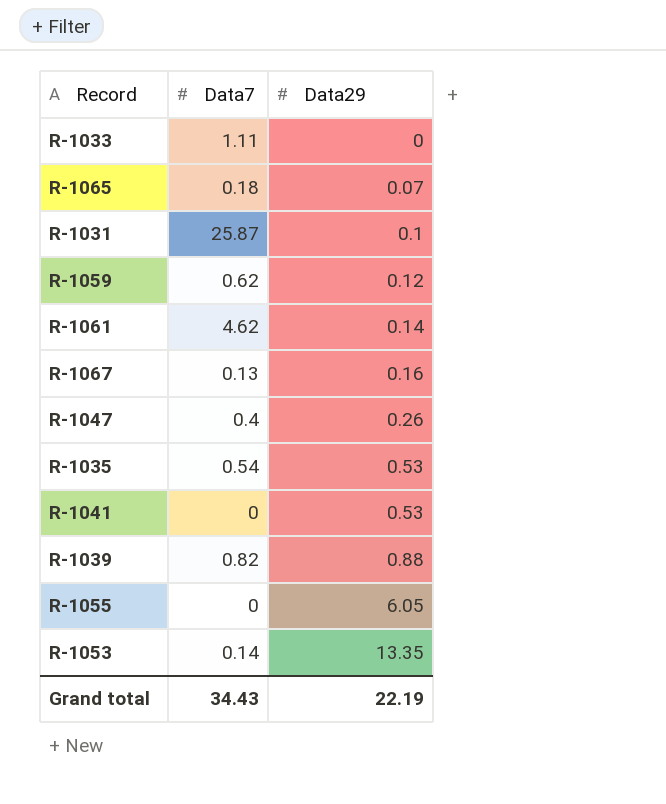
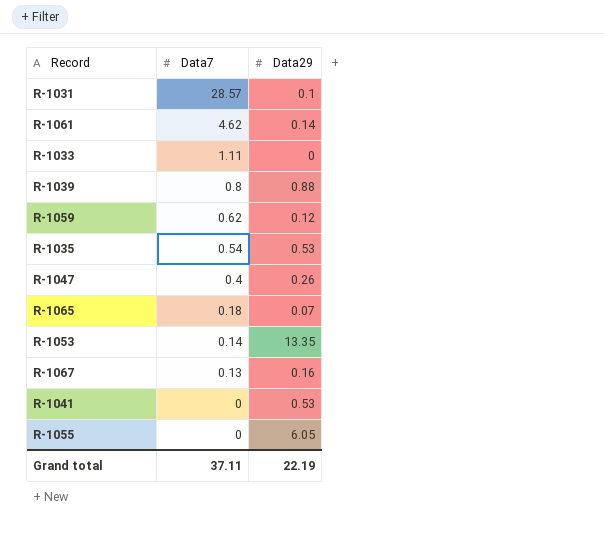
row order: Data29 ascending -> Data7 descending
R-1031 | Data7: 25.87 -> 28.57
R-1039 | Data7: 0.82 -> 0.8
Grand total | Data7: 34.43 -> 37.11

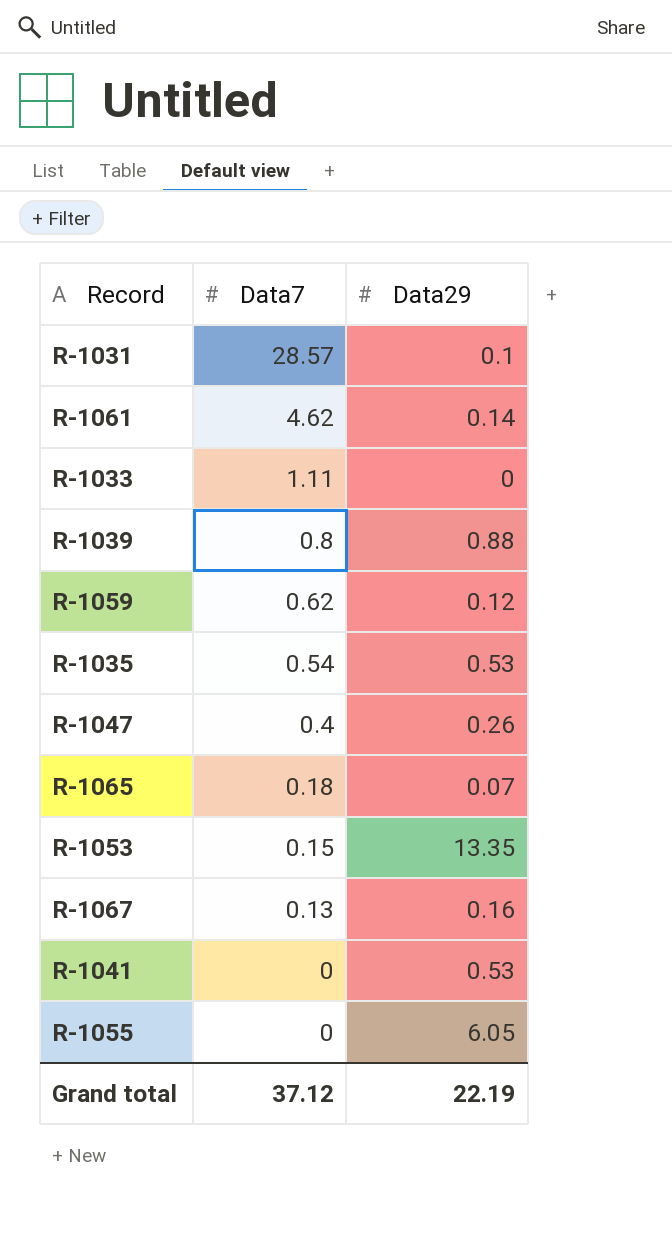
R-1053 | Data7: 0.14 -> 0.15
Grand total | Data7: 37.11 -> 37.12

